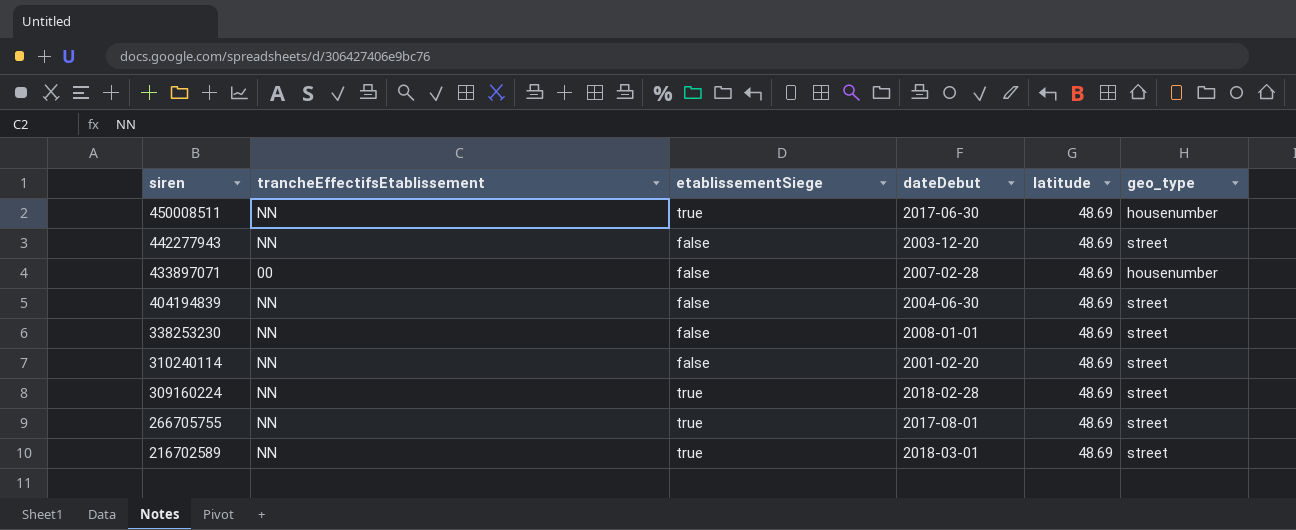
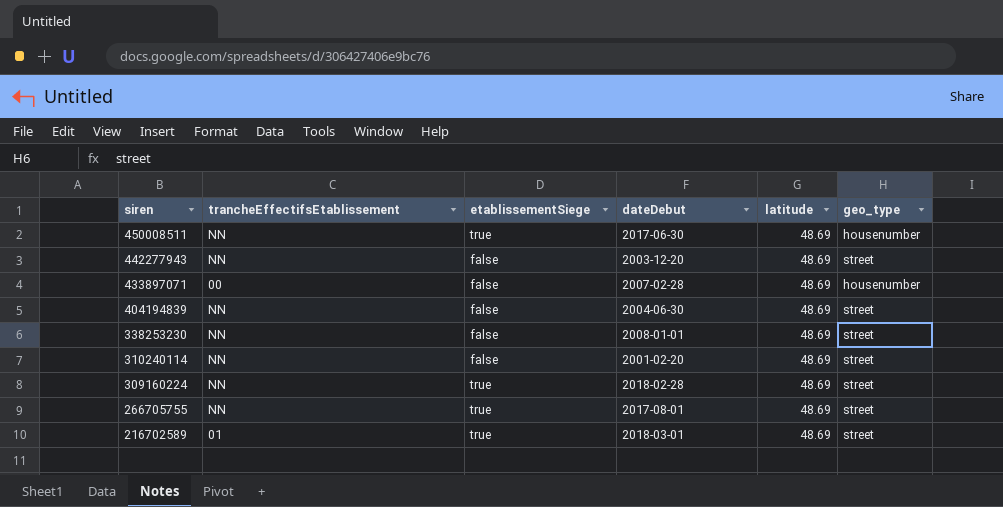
216702589 | trancheEffectifsEtablissement: NN -> 01

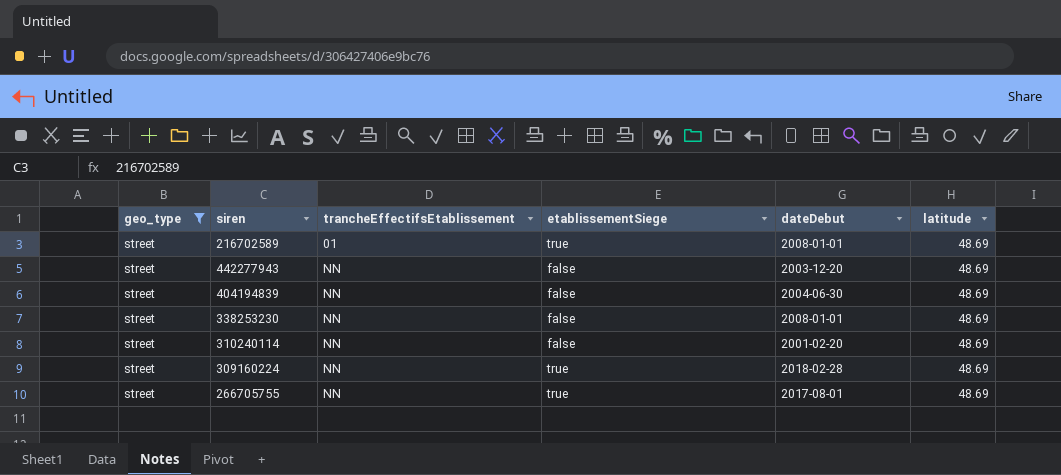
filter: none -> geo_type = street
row order: siren descending -> trancheEffectifsEtablissement ascending
column geo_type | position: 6 -> 1
216702589 | dateDebut: 2018-03-01 -> 2008-01-01

